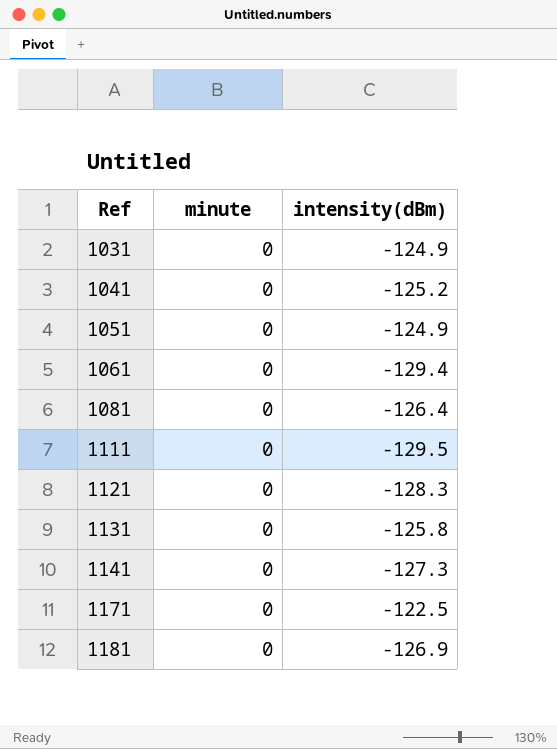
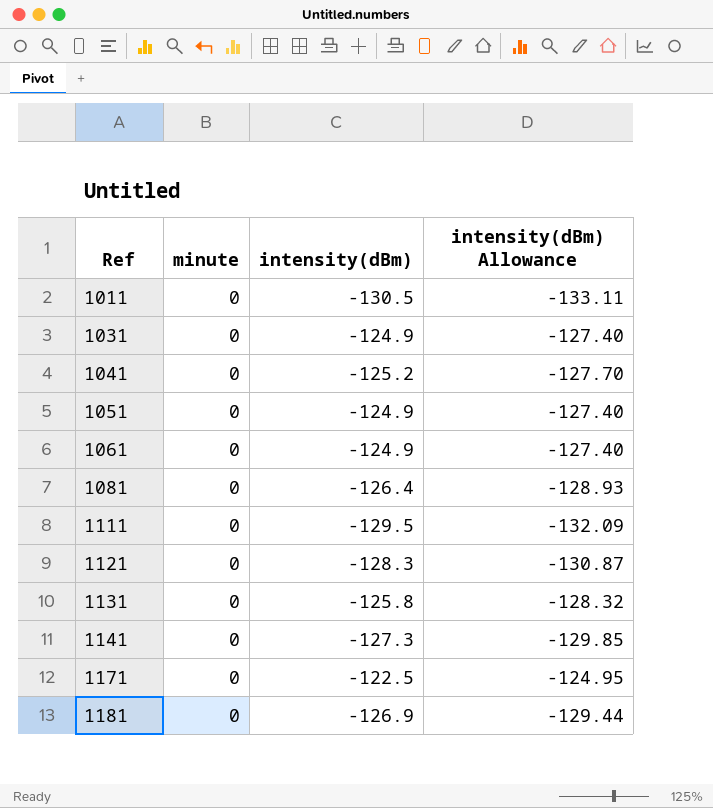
column intensity(dBm) Allowance | formula: none -> [intensity(dBm)] * 1.02
row 1011: none -> 0 | -130.5 | -133.11
1061 | intensity(dBm): -129.4 -> -124.9

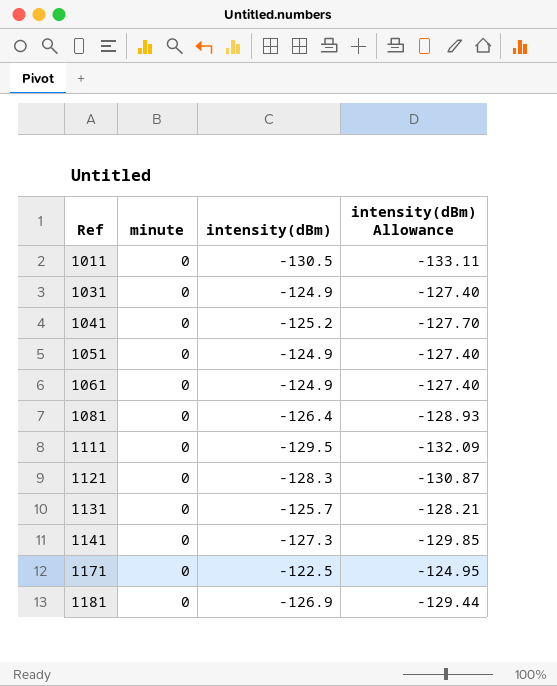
1131 | intensity(dBm): -125.8 -> -125.7
1131 | intensity(dBm) Allowance: -128.32 -> -128.21

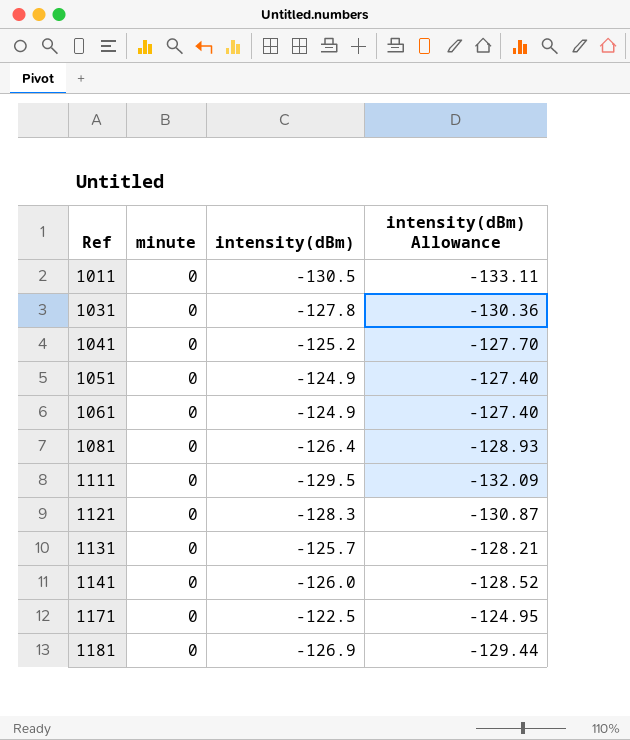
1031 | intensity(dBm): -124.9 -> -127.8
1031 | intensity(dBm) Allowance: -127.40 -> -130.36
1141 | intensity(dBm): -127.3 -> -126.0
1141 | intensity(dBm) Allowance: -129.85 -> -128.52

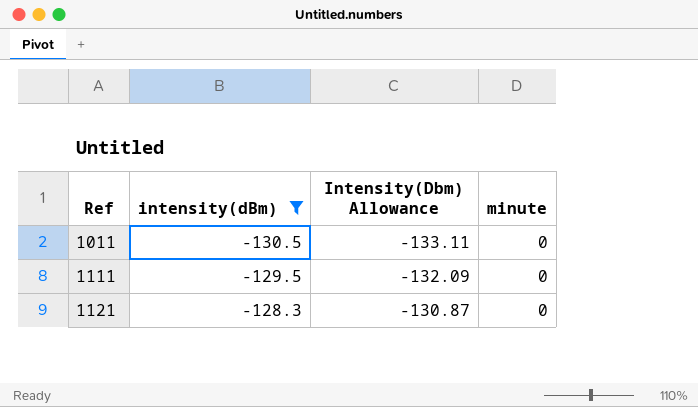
filter: none -> intensity(dBm) <= -128.3
column name: intensity(dBm) Allowance -> Intensity(Dbm) Allowance
column minute | position: 2 -> 4

